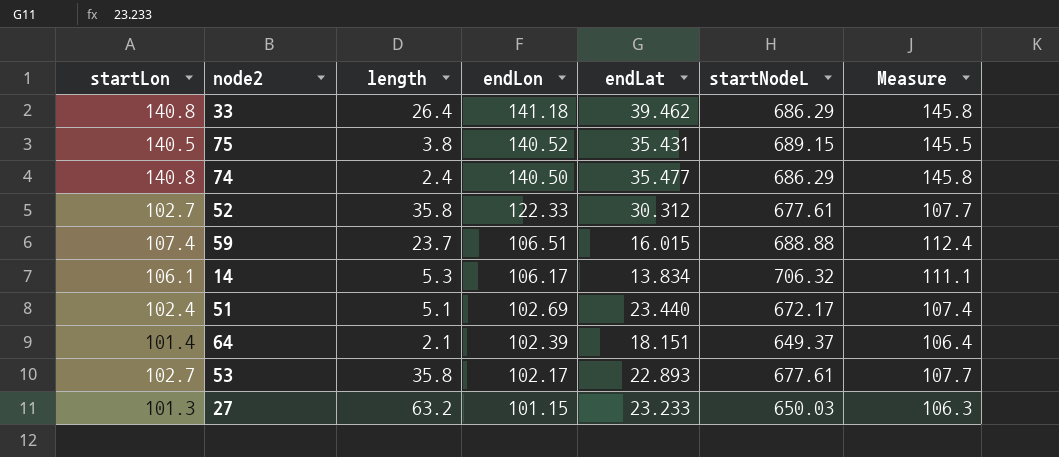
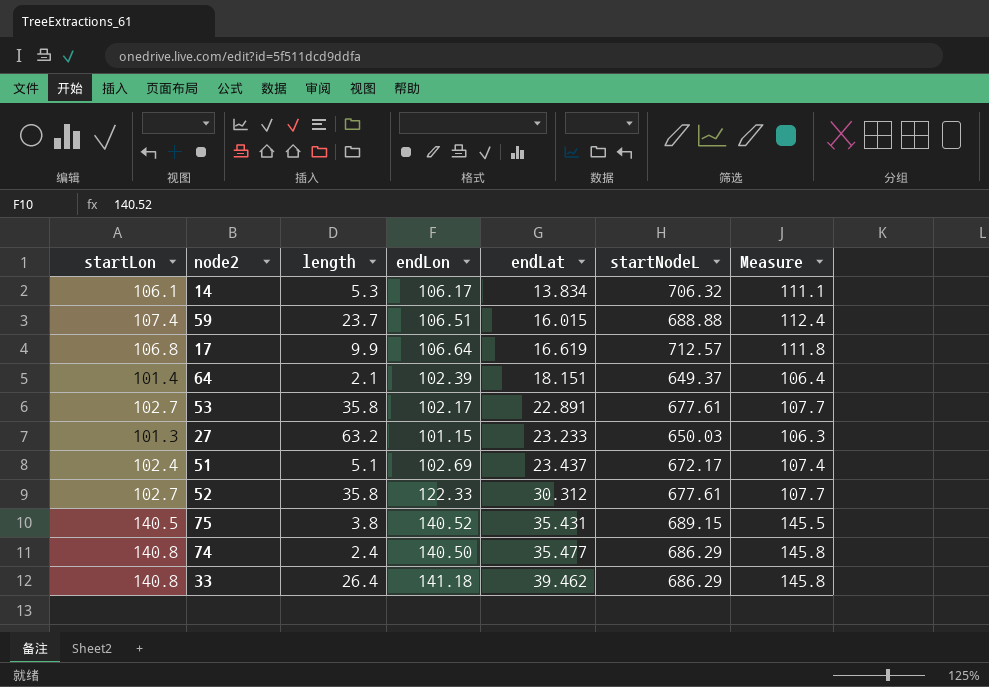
row order: endLon descending -> endLat ascending
row 17: none -> 106.8 | 9.9 | 106.64 | 16.619 | 712.57 | 111.8
53 | endLat: 22.893 -> 22.891
51 | endLat: 23.440 -> 23.437

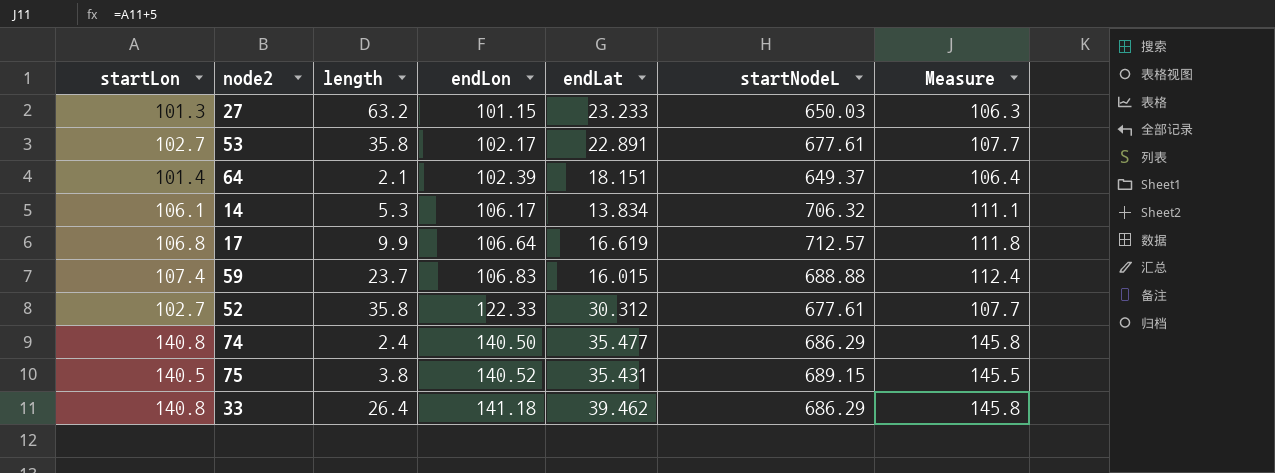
row order: endLat ascending -> endLon ascending
row 51: 102.4 | 5.1 | 102.69 | 23.437 | 672.17 | 107.4 -> none
59 | endLon: 106.51 -> 106.83

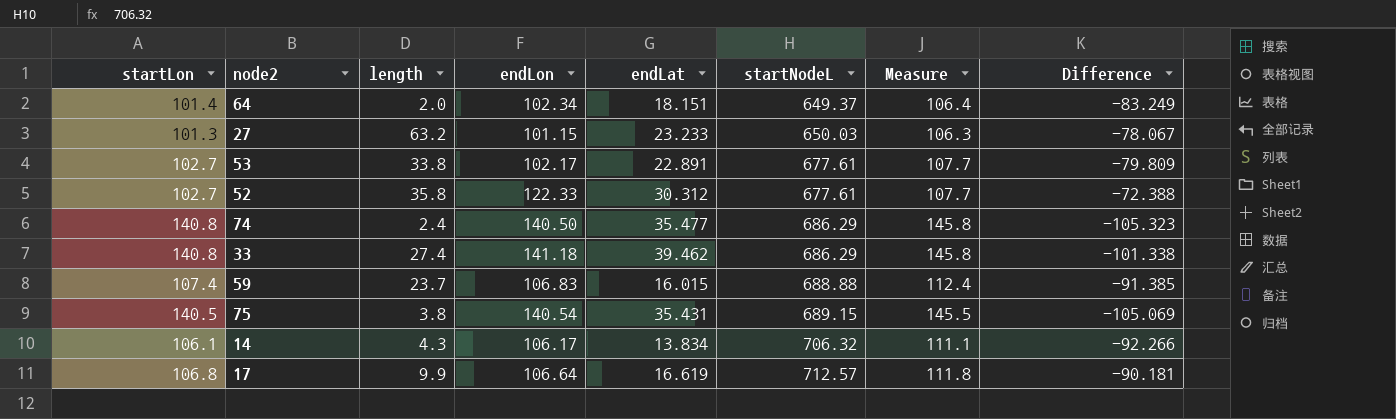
row order: endLon ascending -> startNodeL ascending
column Difference | formula: none -> [endLat] - [startLon]
64 | length: 2.1 -> 2.0
64 | endLon: 102.39 -> 102.34
53 | length: 35.8 -> 33.8
33 | length: 26.4 -> 27.4
75 | endLon: 140.52 -> 140.54
14 | length: 5.3 -> 4.3

